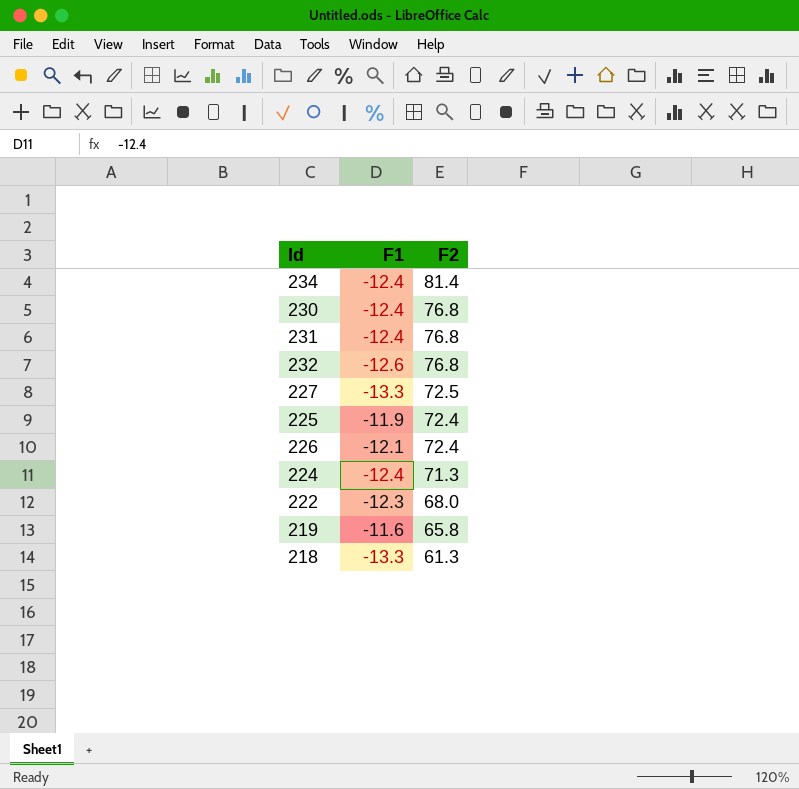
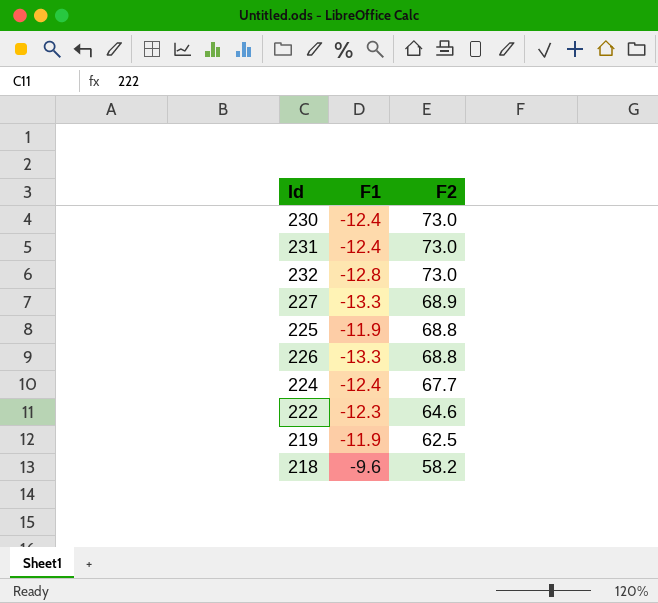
row 234: -12.4 | 81.4 -> none
230 | F2: 76.8 -> 73.0
231 | F2: 76.8 -> 73.0
232 | F1: -12.6 -> -12.8
232 | F2: 76.8 -> 73.0
227 | F2: 72.5 -> 68.9
225 | F2: 72.4 -> 68.8
226 | F1: -12.1 -> -13.3
226 | F2: 72.4 -> 68.8
224 | F2: 71.3 -> 67.7
222 | F2: 68.0 -> 64.6
219 | F1: -11.6 -> -11.9
219 | F2: 65.8 -> 62.5
218 | F1: -13.3 -> -9.6
218 | F2: 61.3 -> 58.2

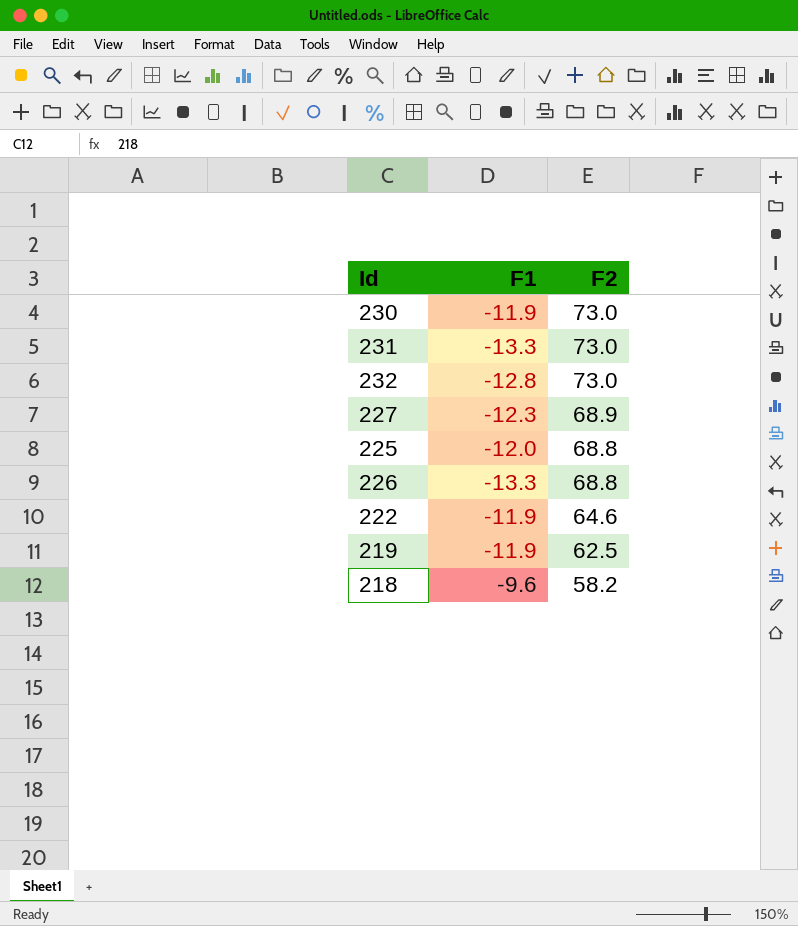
row 224: -12.4 | 67.7 -> none
230 | F1: -12.4 -> -11.9
231 | F1: -12.4 -> -13.3
227 | F1: -13.3 -> -12.3
225 | F1: -11.9 -> -12.0
222 | F1: -12.3 -> -11.9

